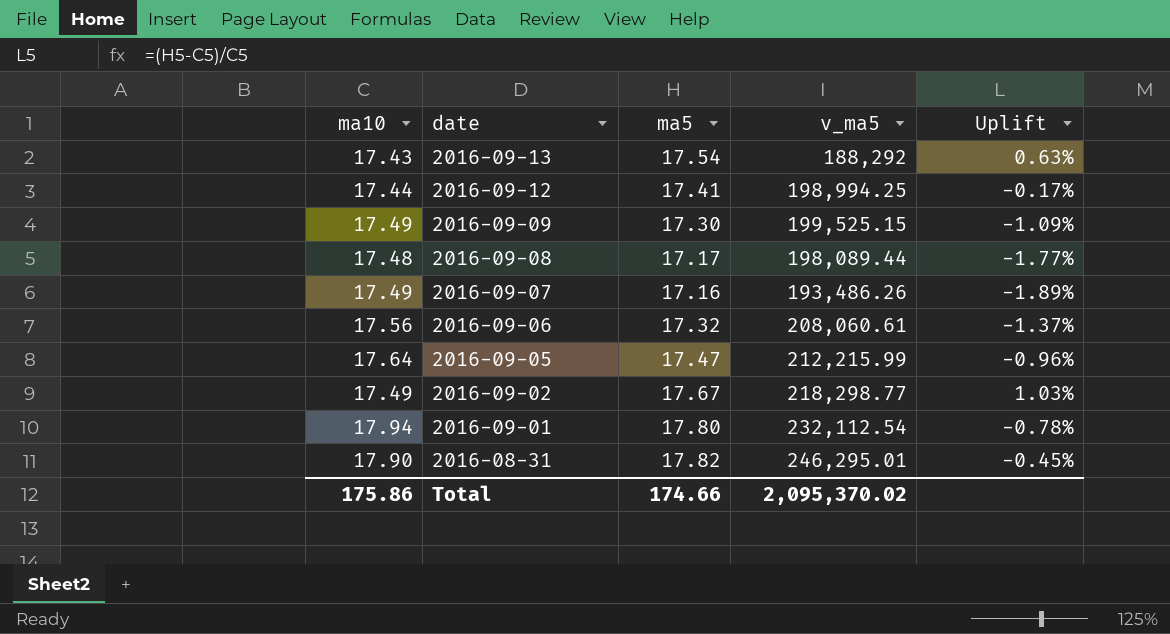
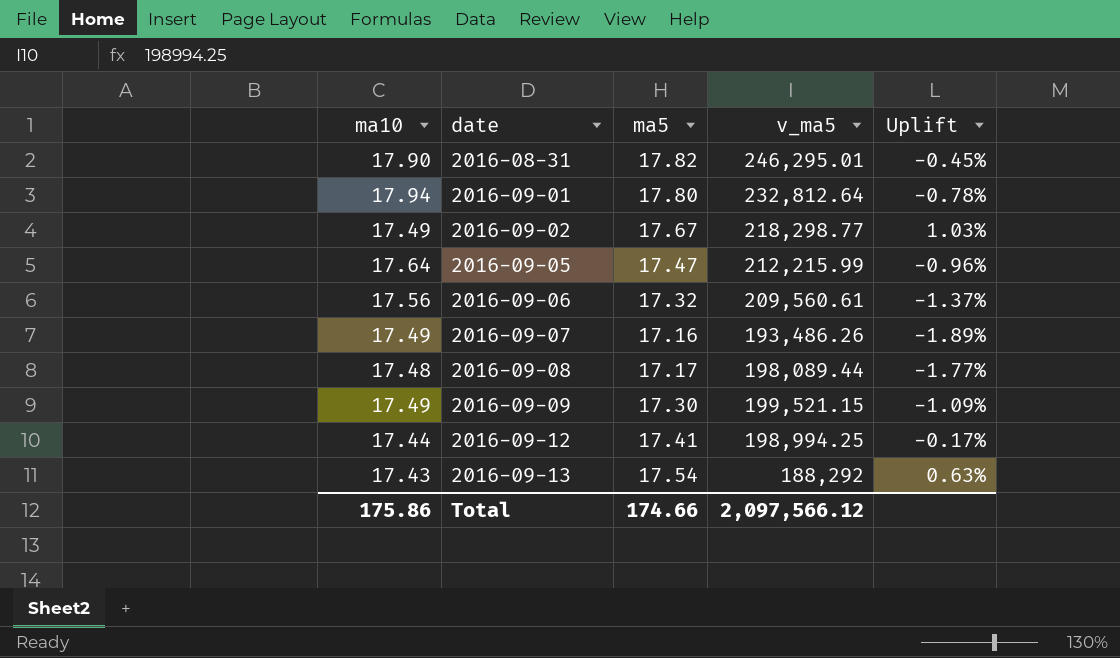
row order: date descending -> date ascending
2016-09-01 | v_ma5: 232,112.54 -> 232,812.64
2016-09-06 | v_ma5: 208,060.61 -> 209,560.61
2016-09-09 | v_ma5: 199,525.15 -> 199,521.15
Total | v_ma5: 2,095,370.02 -> 2,097,566.12

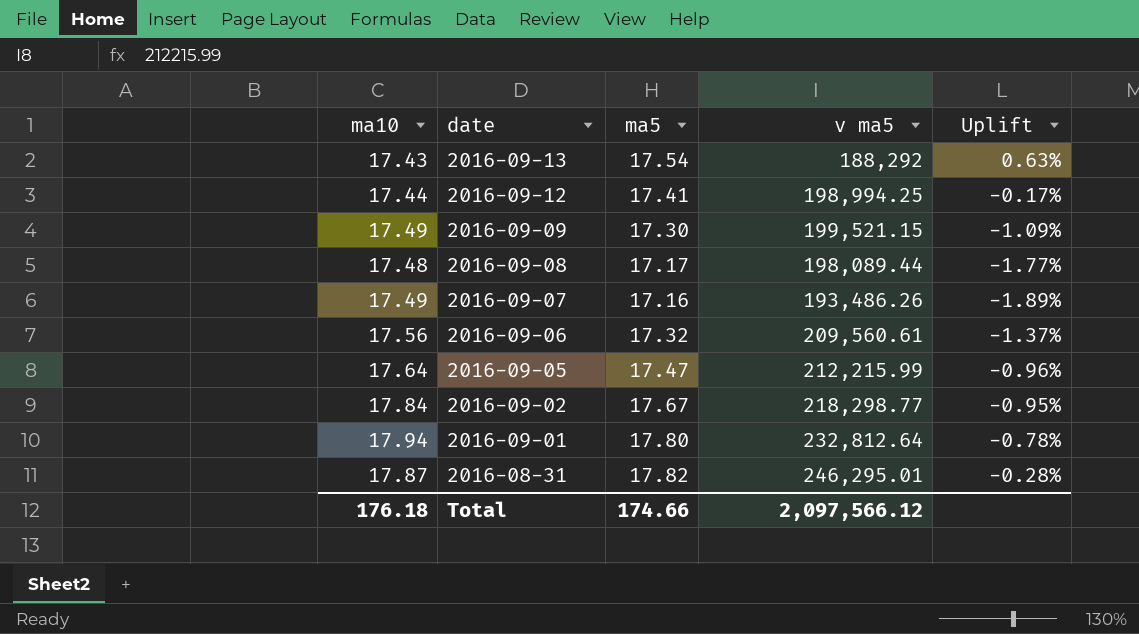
row order: date ascending -> date descending
column name: v_ma5 -> v ma5
2016-09-02 | ma10: 17.49 -> 17.84
2016-09-02 | Uplift: 1.03% -> -0.95%
2016-08-31 | ma10: 17.90 -> 17.87
2016-08-31 | Uplift: -0.45% -> -0.28%
Total | ma10: 175.86 -> 176.18

